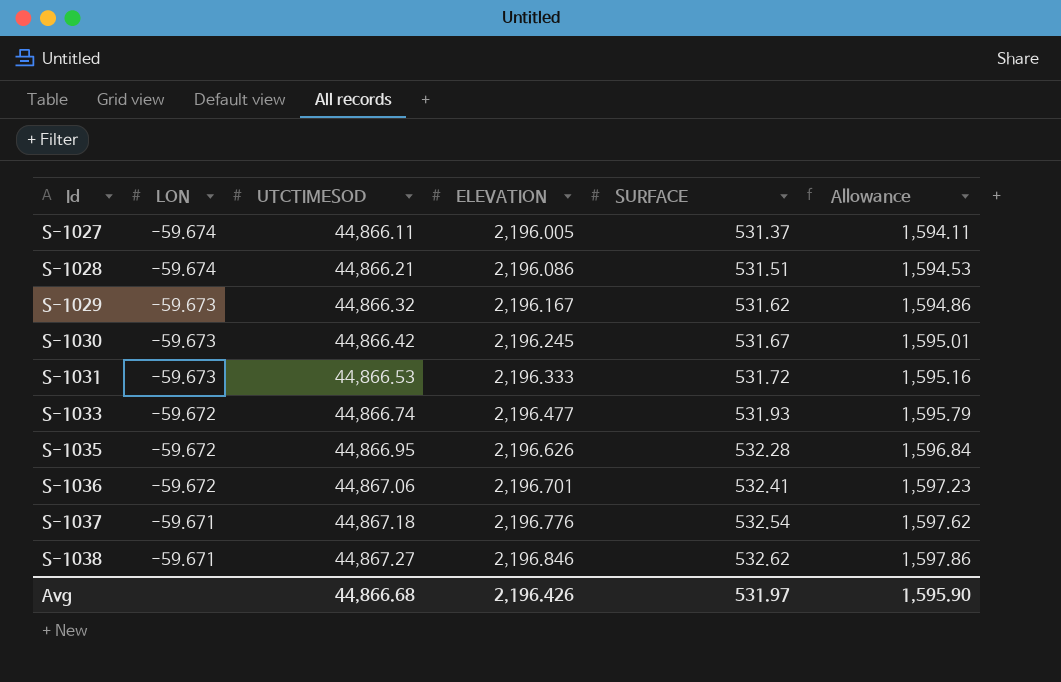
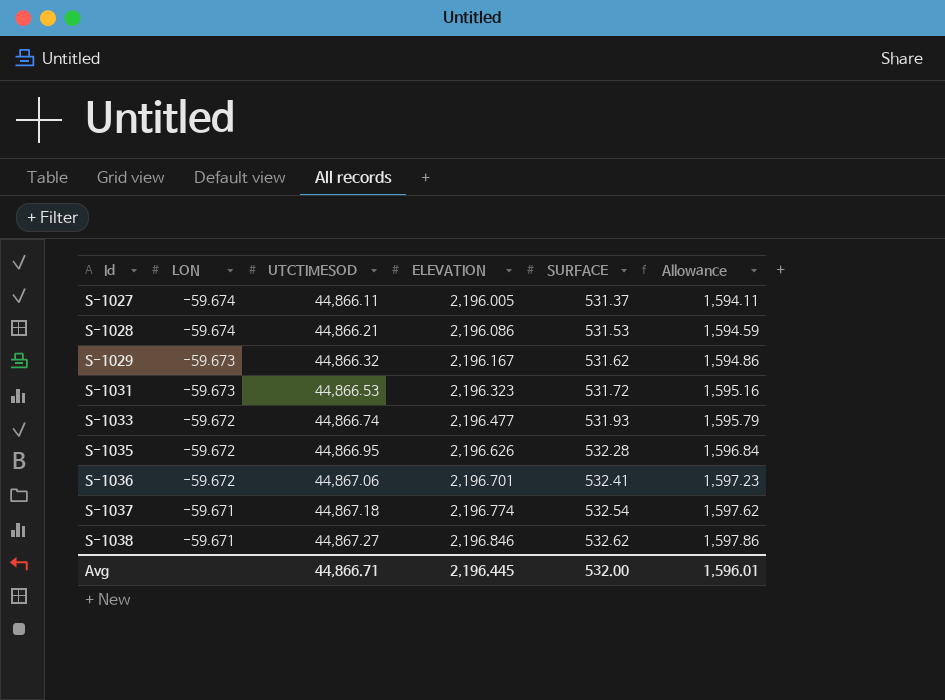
row S-1030: -59.673 | 44,866.42 | 2,196.245 | 531.67 | 1,595.01 -> none
S-1028 | SURFACE: 531.51 -> 531.53
S-1028 | Allowance: 1,594.53 -> 1,594.59
S-1031 | ELEVATION: 2,196.333 -> 2,196.323
S-1037 | ELEVATION: 2,196.776 -> 2,196.774
Avg | UTCTIMESOD: 44,866.68 -> 44,866.71
Avg | ELEVATION: 2,196.426 -> 2,196.445
Avg | SURFACE: 531.97 -> 532.00
Avg | Allowance: 1,595.90 -> 1,596.01

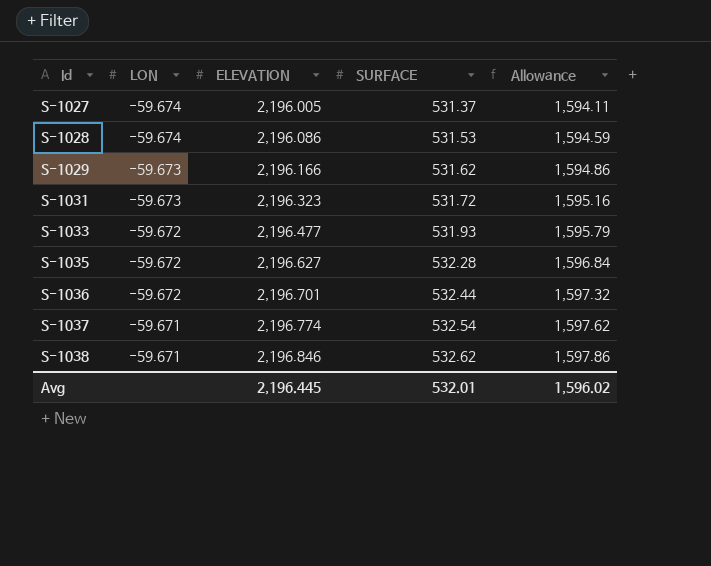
column UTCTIMESOD | position: 3 -> none
S-1029 | ELEVATION: 2,196.167 -> 2,196.166
S-1035 | ELEVATION: 2,196.626 -> 2,196.627
S-1036 | SURFACE: 532.41 -> 532.44
S-1036 | Allowance: 1,597.23 -> 1,597.32
Avg | SURFACE: 532.00 -> 532.01
Avg | Allowance: 1,596.01 -> 1,596.02

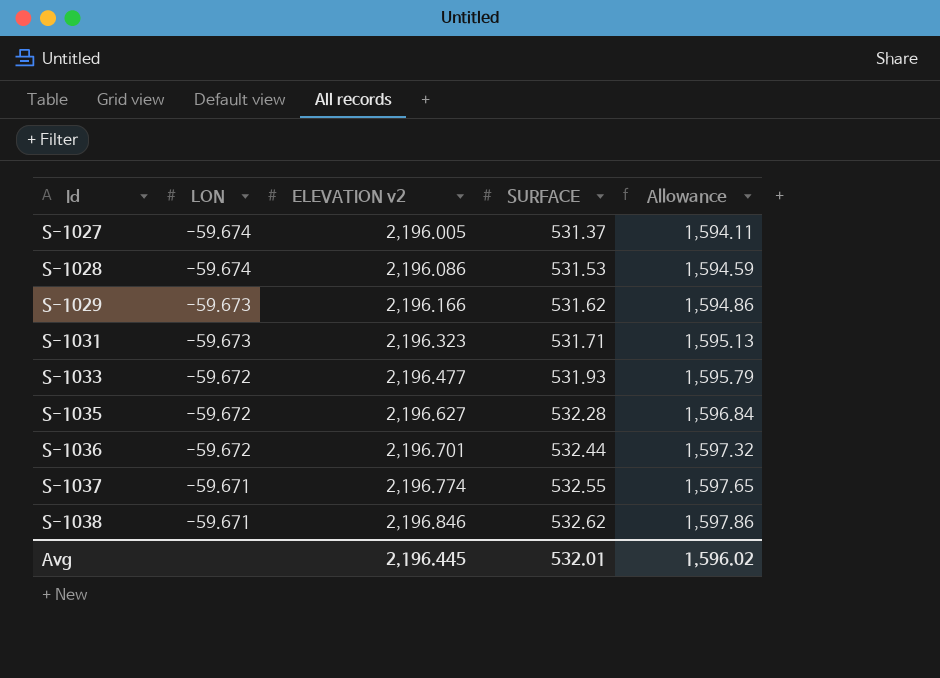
column name: ELEVATION -> ELEVATION v2
S-1031 | SURFACE: 531.72 -> 531.71
S-1031 | Allowance: 1,595.16 -> 1,595.13
S-1037 | SURFACE: 532.54 -> 532.55
S-1037 | Allowance: 1,597.62 -> 1,597.65

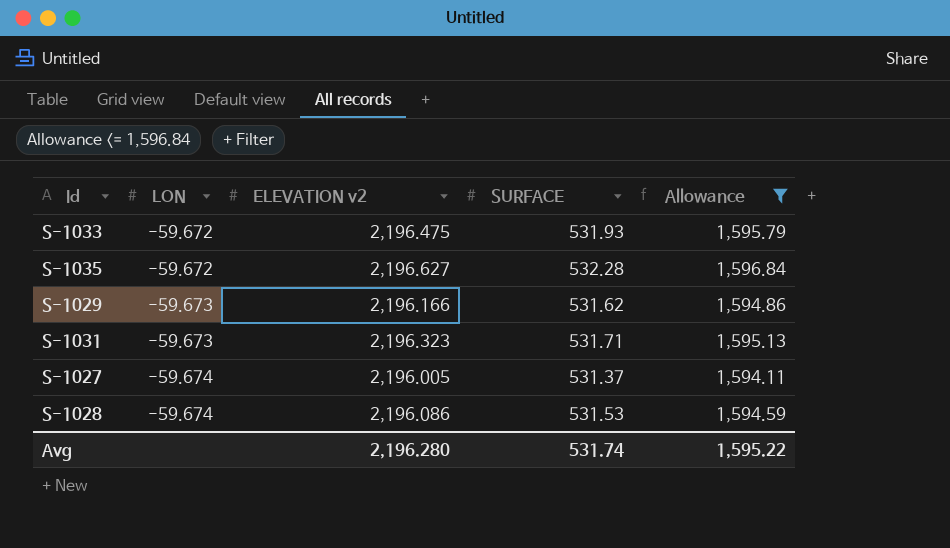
filter: none -> Allowance <= 1,596.84
row order: Id ascending -> LON descending
S-1033 | ELEVATION v2: 2,196.477 -> 2,196.475
Avg | ELEVATION v2: 2,196.445 -> 2,196.280
Avg | SURFACE: 532.01 -> 531.74
Avg | Allowance: 1,596.02 -> 1,595.22

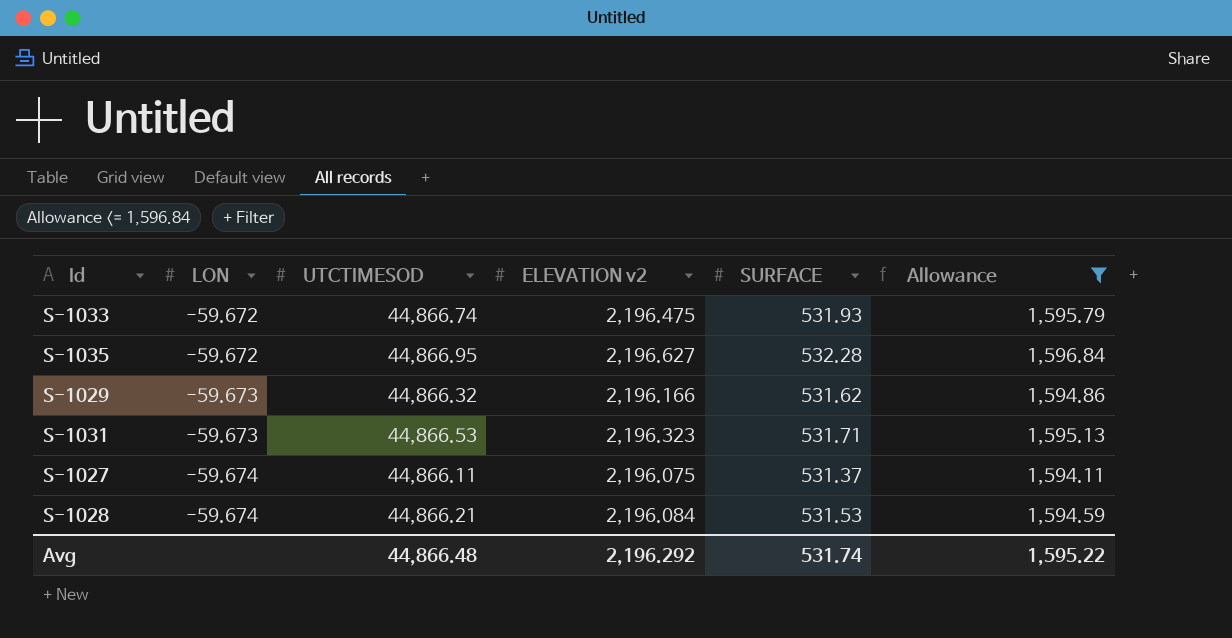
column UTCTIMESOD | position: none -> 3
S-1027 | ELEVATION v2: 2,196.005 -> 2,196.075
S-1028 | ELEVATION v2: 2,196.086 -> 2,196.084
Avg | ELEVATION v2: 2,196.280 -> 2,196.292

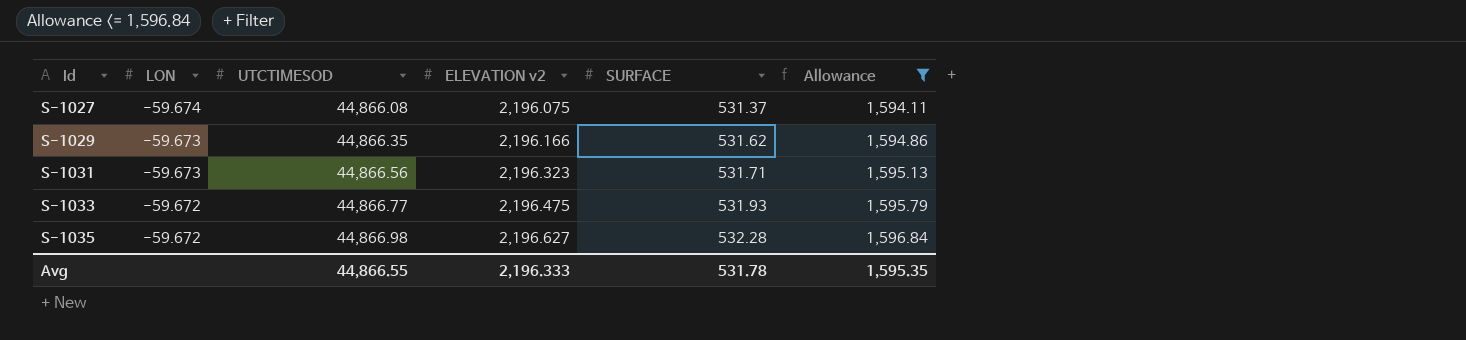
row order: LON descending -> Id ascending
row S-1028: -59.674 | 44,866.21 | 2,196.084 | 531.53 | 1,594.59 -> none
S-1027 | UTCTIMESOD: 44,866.11 -> 44,866.08
S-1029 | UTCTIMESOD: 44,866.32 -> 44,866.35
S-1031 | UTCTIMESOD: 44,866.53 -> 44,866.56
S-1033 | UTCTIMESOD: 44,866.74 -> 44,866.77
S-1035 | UTCTIMESOD: 44,866.95 -> 44,866.98
Avg | UTCTIMESOD: 44,866.48 -> 44,866.55
Avg | ELEVATION v2: 2,196.292 -> 2,196.333
Avg | SURFACE: 531.74 -> 531.78
Avg | Allowance: 1,595.22 -> 1,595.35

